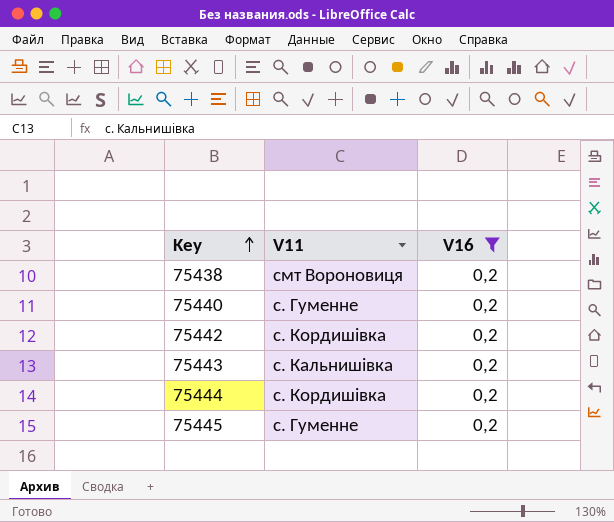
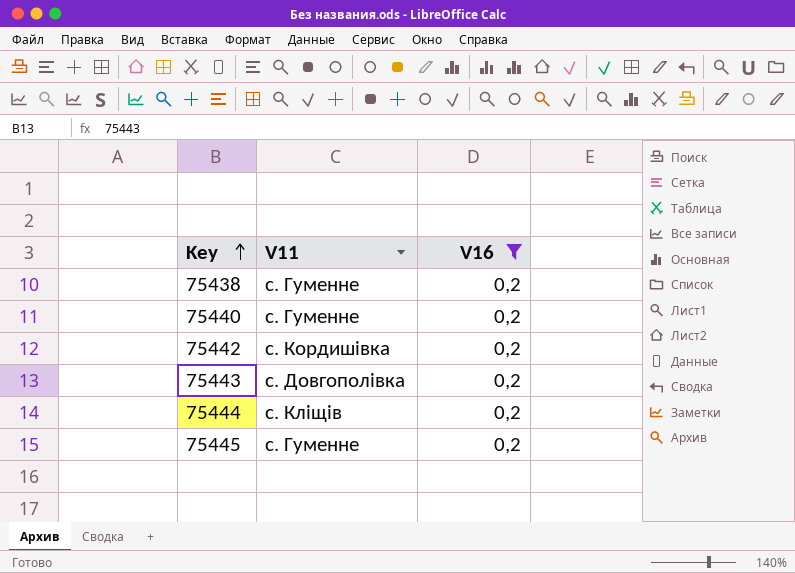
75438 | V11: смт Вороновиця -> с. Гуменне
75443 | V11: с. Кальнишівка -> с. Довгополівка
75444 | V11: с. Кордишівка -> с. Кліщів

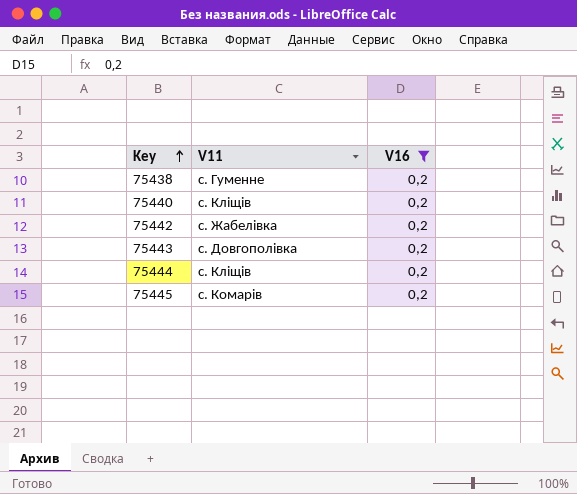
75440 | V11: с. Гуменне -> с. Кліщів
75442 | V11: с. Кордишівка -> с. Жабелівка
75445 | V11: с. Гуменне -> с. Комарів

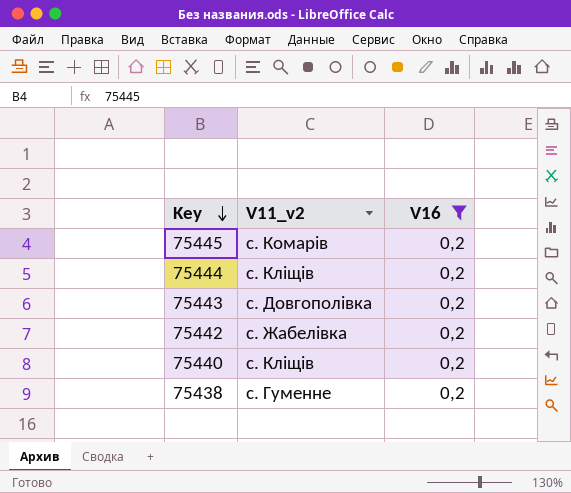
row order: Key ascending -> Key descending
column name: V11 -> V11_v2

